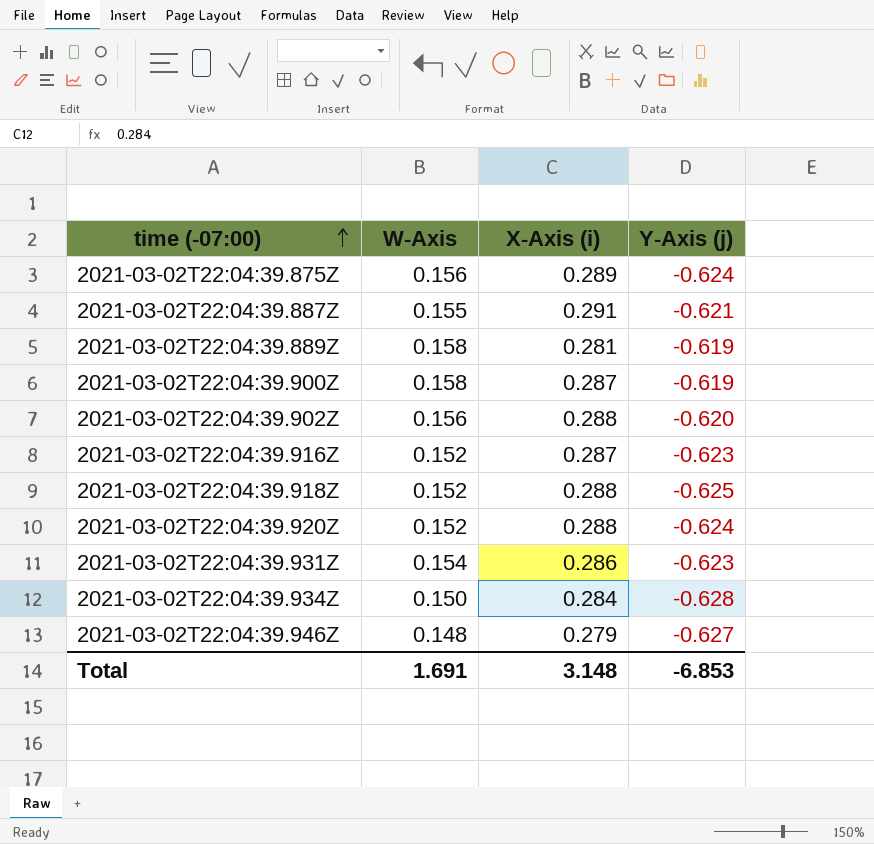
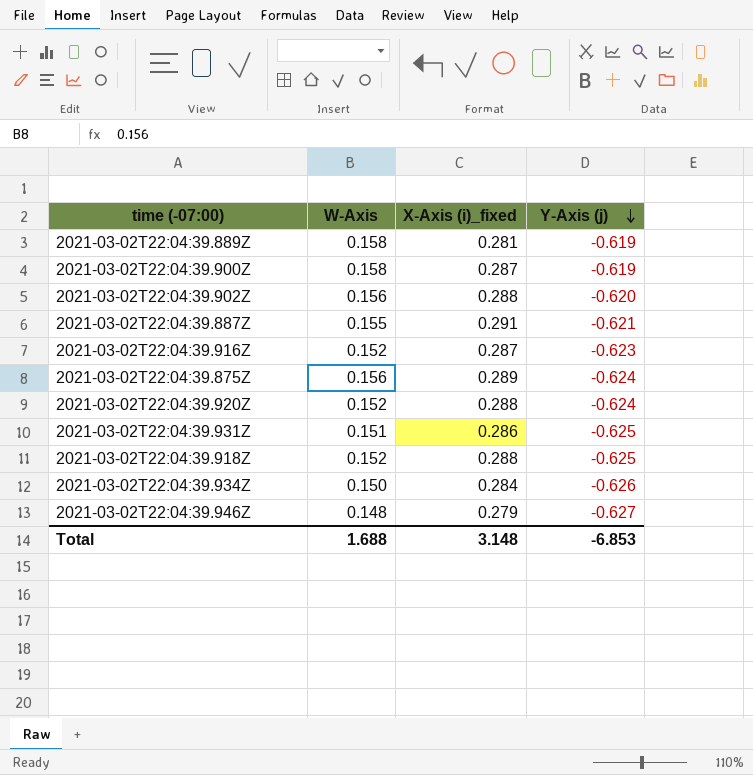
row order: time (-07:00) ascending -> Y-Axis (j) descending
column name: X-Axis (i) -> X-Axis (i)_fixed
2021-03-02T22:04:39.931Z | W-Axis: 0.154 -> 0.151
2021-03-02T22:04:39.931Z | Y-Axis (j): -0.623 -> -0.625
2021-03-02T22:04:39.934Z | Y-Axis (j): -0.628 -> -0.626
Total | W-Axis: 1.691 -> 1.688

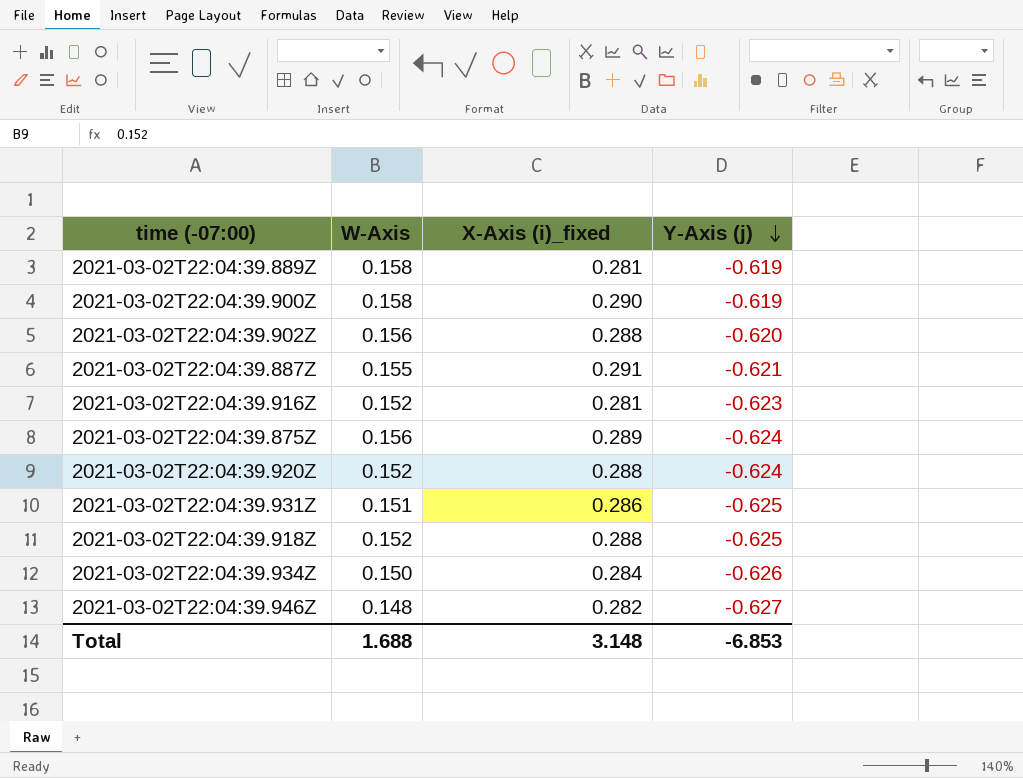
2021-03-02T22:04:39.900Z | X-Axis (i)_fixed: 0.287 -> 0.290
2021-03-02T22:04:39.916Z | X-Axis (i)_fixed: 0.287 -> 0.281
2021-03-02T22:04:39.946Z | X-Axis (i)_fixed: 0.279 -> 0.282

